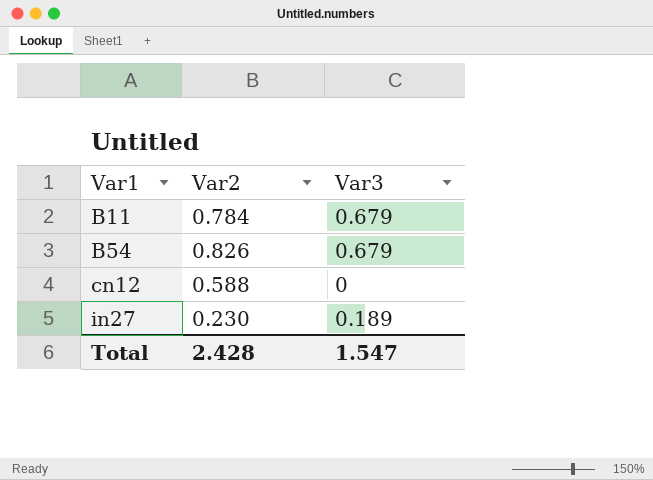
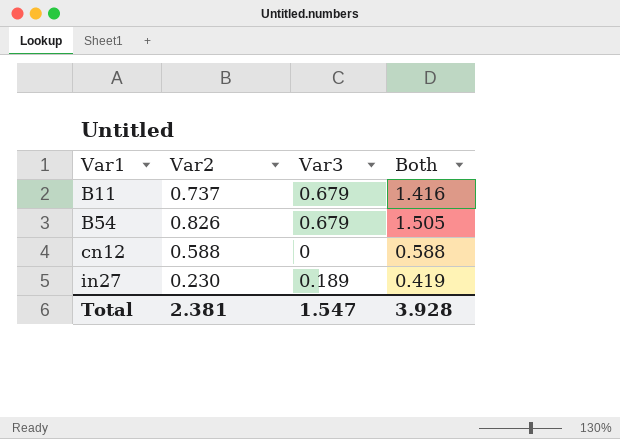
column Both | formula: none -> [Var2] + [Var3]
B11 | Var2: 0.784 -> 0.737
Total | Var2: 2.428 -> 2.381

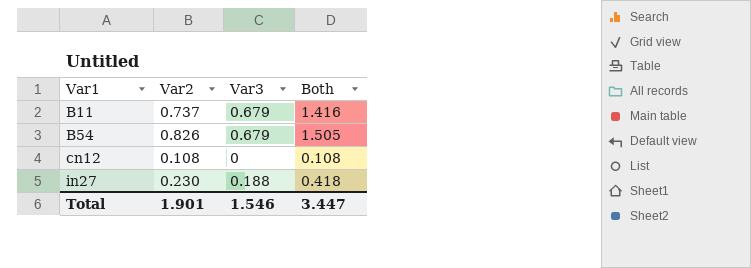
cn12 | Var2: 0.588 -> 0.108
cn12 | Both: 0.588 -> 0.108
in27 | Var3: 0.189 -> 0.188
in27 | Both: 0.419 -> 0.418
Total | Var2: 2.381 -> 1.901
Total | Var3: 1.547 -> 1.546
Total | Both: 3.928 -> 3.447

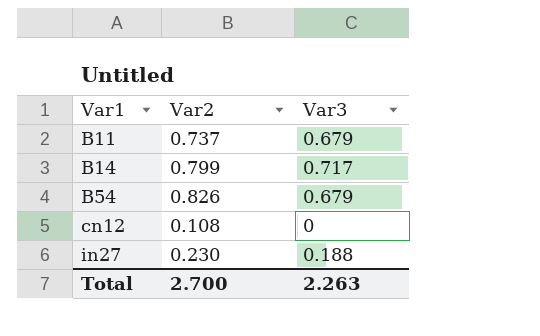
column Both | formula: [Var2] + [Var3] -> none
row B14: none -> 0.799 | 0.717
Total | Var2: 1.901 -> 2.700
Total | Var3: 1.546 -> 2.263

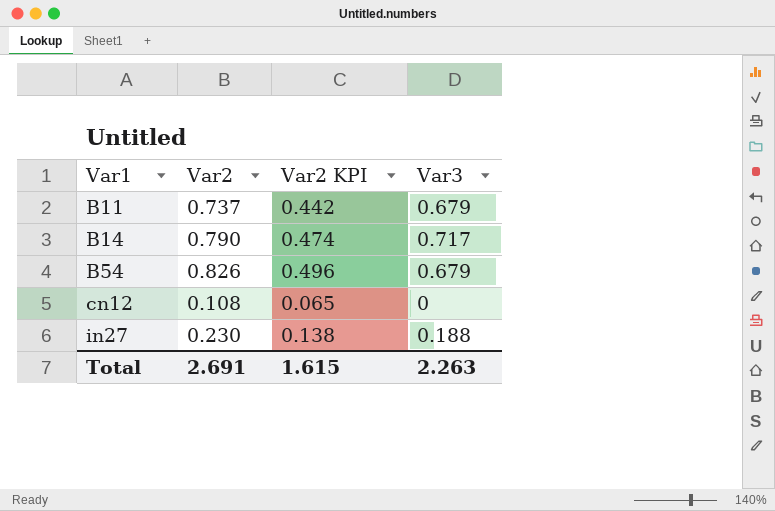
column Var2 KPI | formula: none -> [Var2] * 0.6
B14 | Var2: 0.799 -> 0.790
Total | Var2: 2.700 -> 2.691

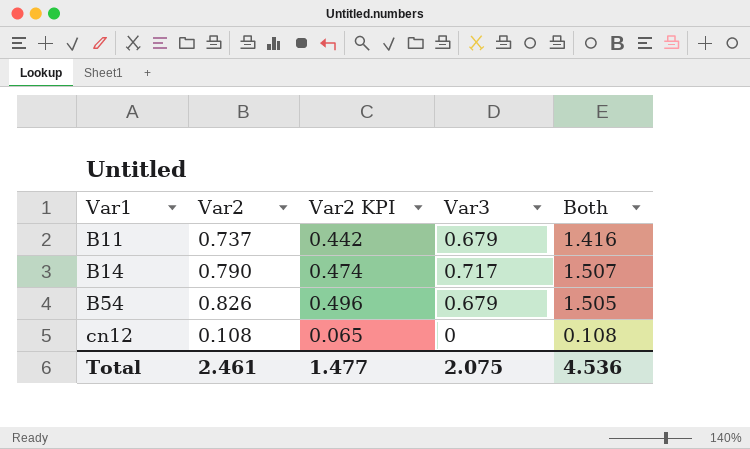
column Both | formula: none -> [Var2] + [Var3]
row in27: 0.230 | 0.138 | 0.188 -> none
Total | Var2: 2.691 -> 2.461
Total | Var2 KPI: 1.615 -> 1.477
Total | Var3: 2.263 -> 2.075

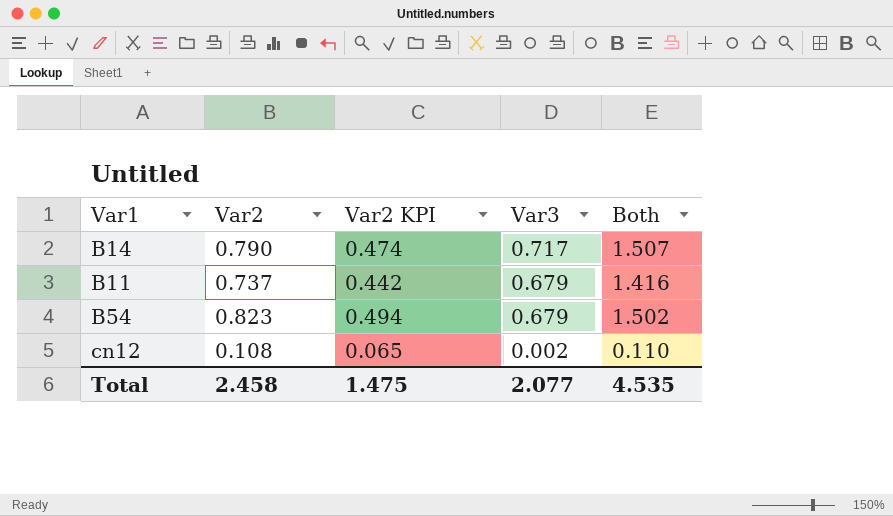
row order: Var1 ascending -> Var3 descending
B54 | Var2: 0.826 -> 0.823
B54 | Var2 KPI: 0.496 -> 0.494
B54 | Both: 1.505 -> 1.502
cn12 | Var3: 0 -> 0.002
cn12 | Both: 0.108 -> 0.110
Total | Var2: 2.461 -> 2.458
Total | Var2 KPI: 1.477 -> 1.475
Total | Var3: 2.075 -> 2.077
Total | Both: 4.536 -> 4.535

